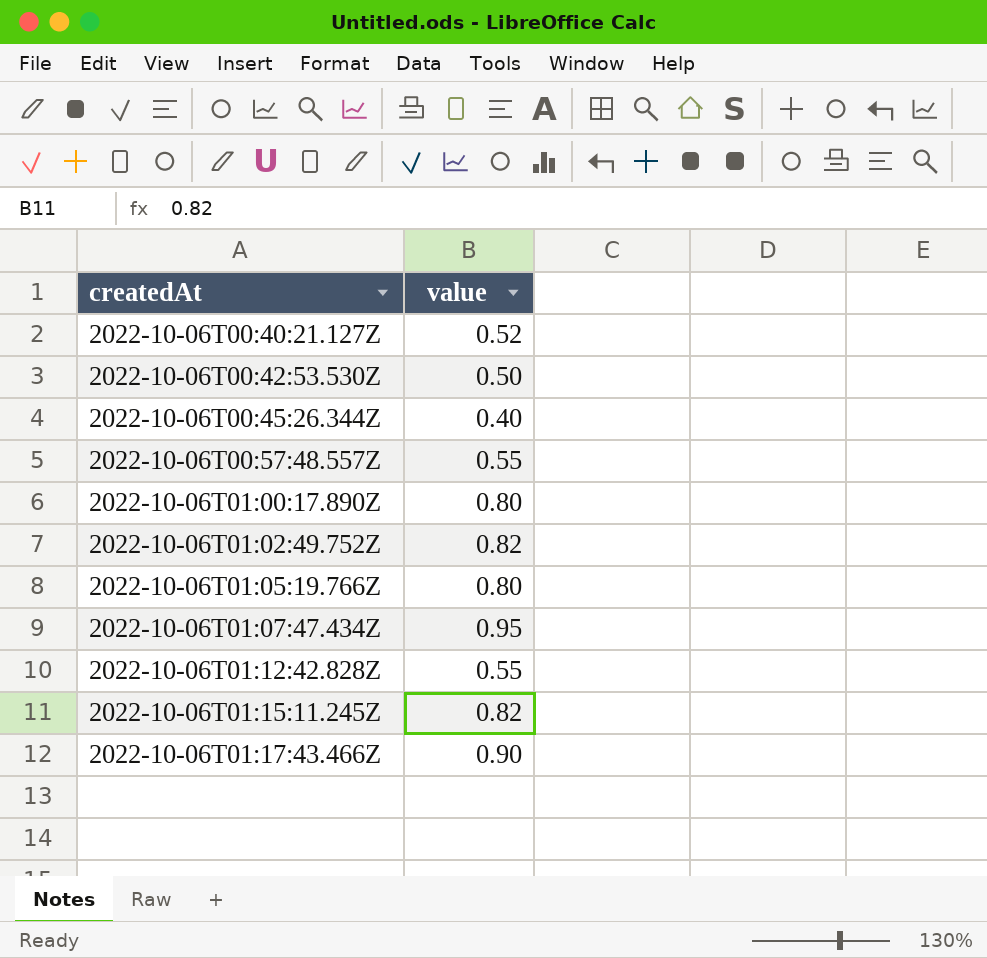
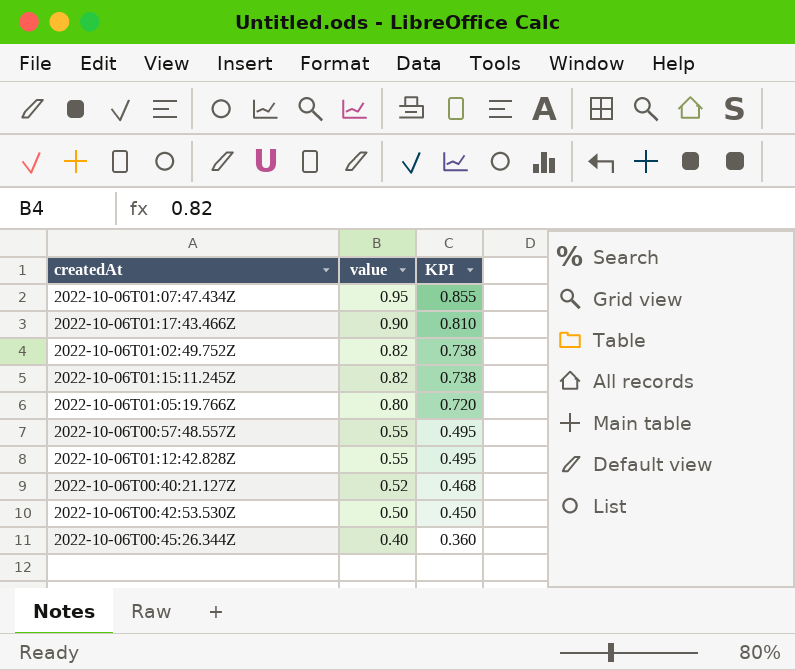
row order: createdAt ascending -> value descending
column KPI | formula: none -> [value] * 0.9
row 2022-10-06T01:00:17.890Z: 0.80 -> none

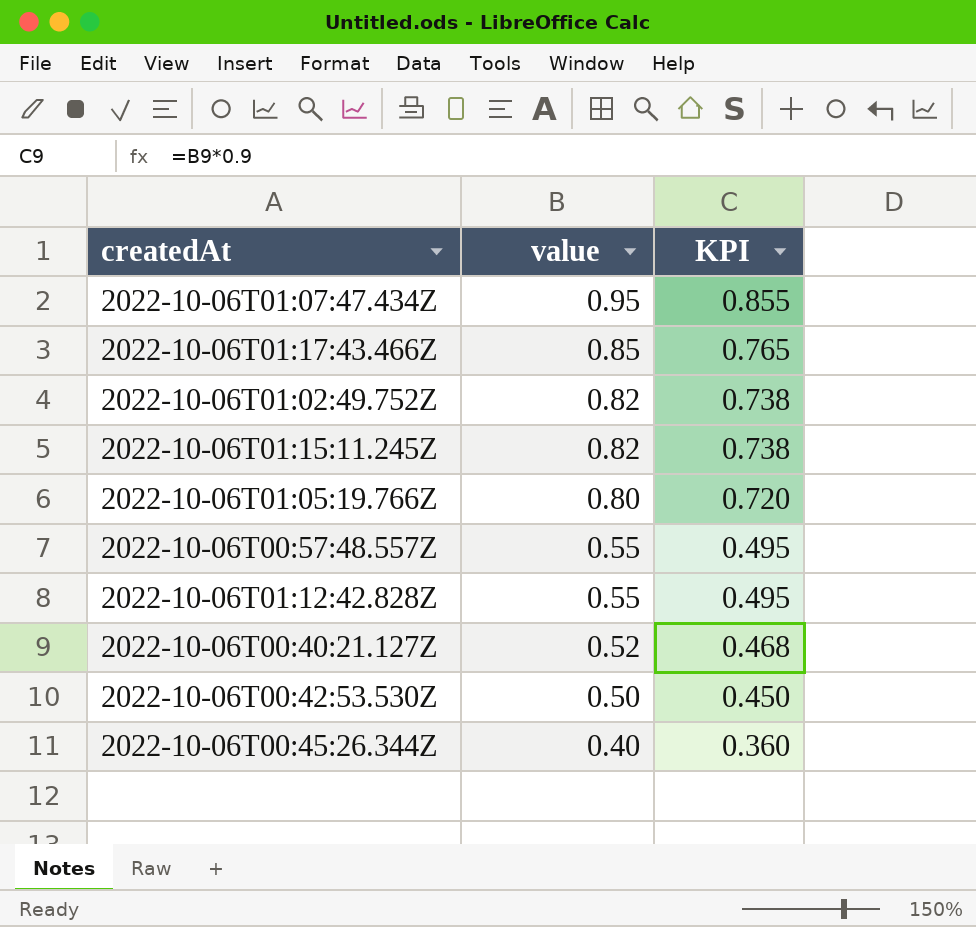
2022-10-06T01:17:43.466Z | value: 0.90 -> 0.85
2022-10-06T01:17:43.466Z | KPI: 0.810 -> 0.765

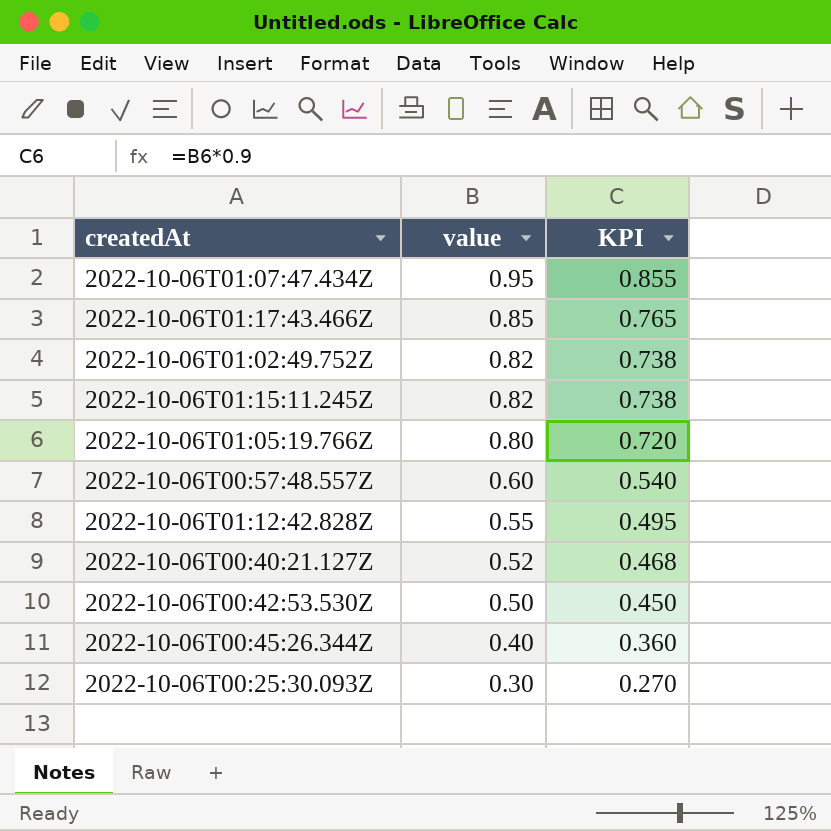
2022-10-06T00:57:48.557Z | value: 0.55 -> 0.60
2022-10-06T00:57:48.557Z | KPI: 0.495 -> 0.540
row 2022-10-06T00:25:30.093Z: none -> 0.30 | 0.270

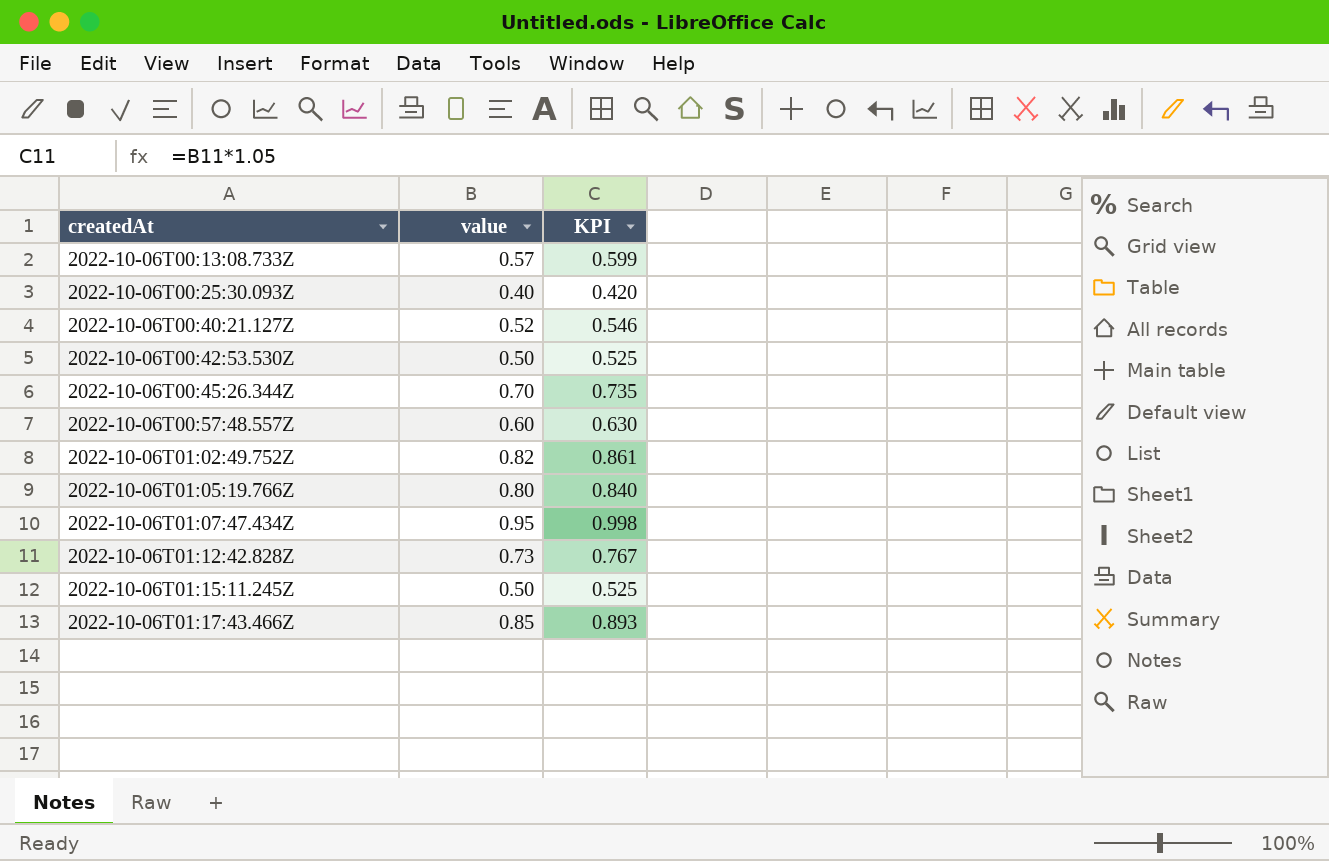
row order: value descending -> createdAt ascending
column KPI | formula: [value] * 0.9 -> [value] * 1.05
row 2022-10-06T00:13:08.733Z: none -> 0.57 | 0.599
2022-10-06T00:25:30.093Z | value: 0.30 -> 0.40
2022-10-06T00:45:26.344Z | value: 0.40 -> 0.70
2022-10-06T01:12:42.828Z | value: 0.55 -> 0.73
2022-10-06T01:15:11.245Z | value: 0.82 -> 0.50

